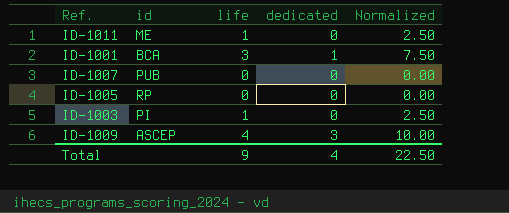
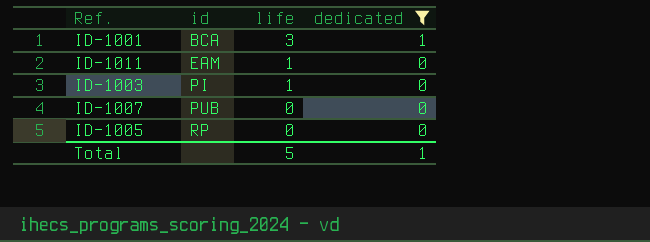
filter: none -> dedicated != 3
row order: none -> id ascending
column Normalized | formula: [life] * 2.5 -> none
ID-1011 | id: ME -> EAM
Total | life: 9 -> 5
Total | dedicated: 4 -> 1

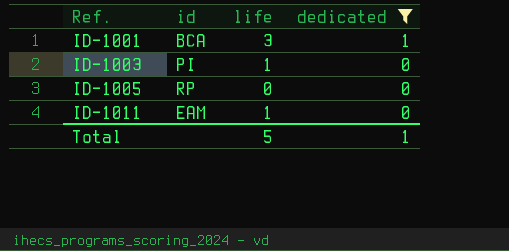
row order: id ascending -> Ref. ascending
row ID-1007: PUB | 0 | 0 -> none

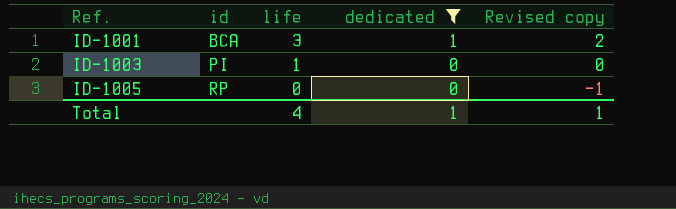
column Revised copy | formula: none -> [life] - 1
row ID-1011: EAM | 1 | 0 -> none
Total | life: 5 -> 4

